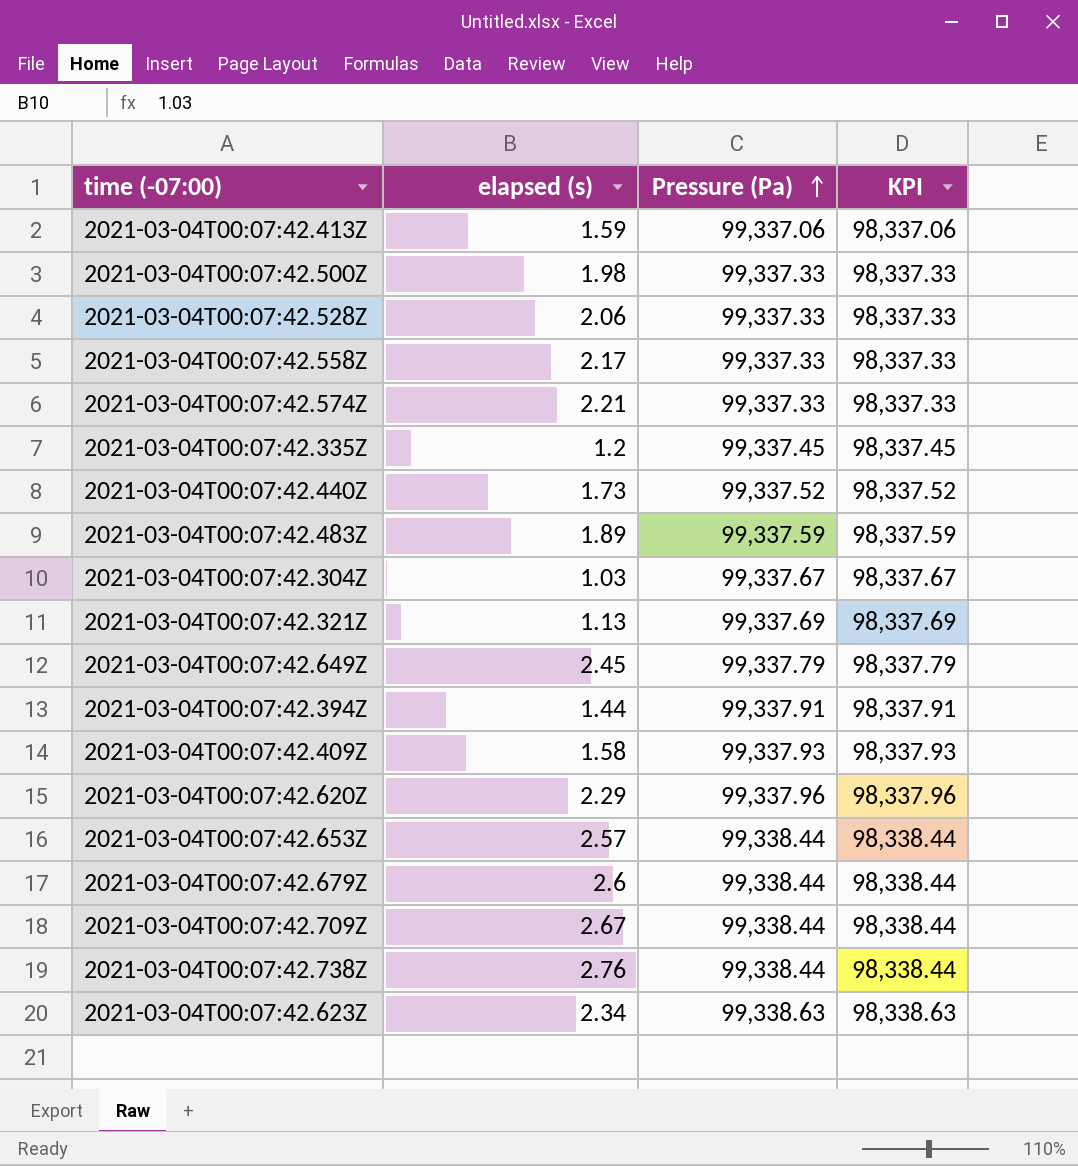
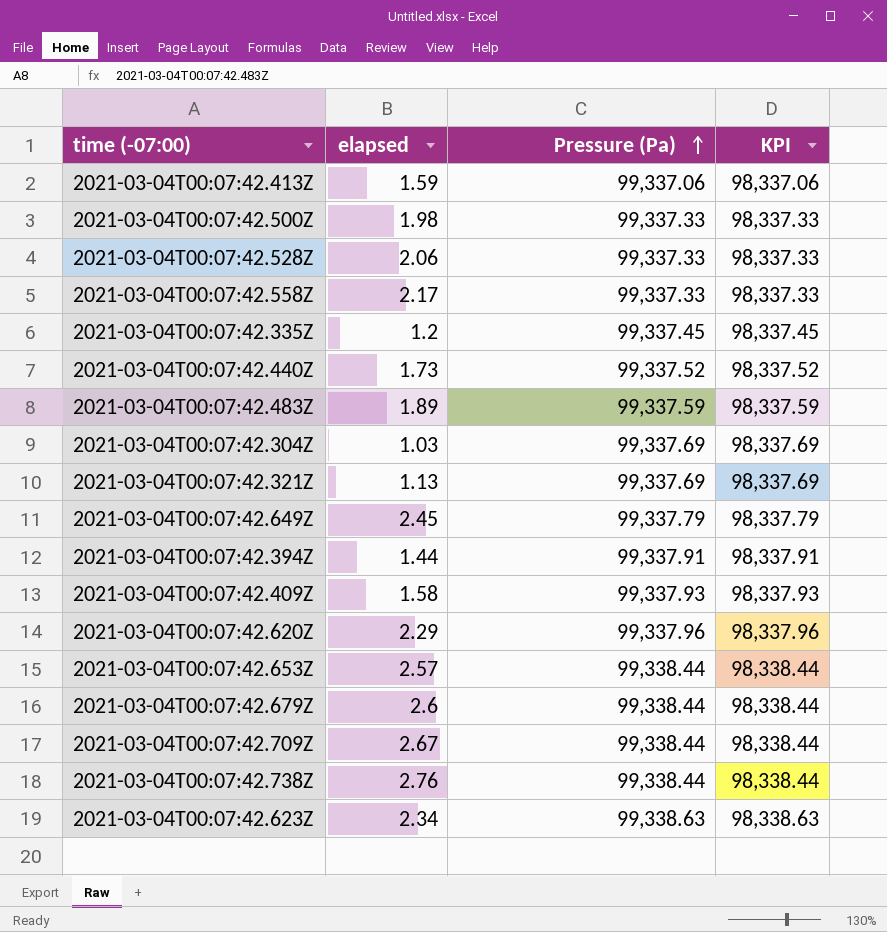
column name: elapsed (s) -> elapsed
row 2021-03-04T00:07:42.574Z: 2.21 | 99,337.33 | 98,337.33 -> none
2021-03-04T00:07:42.304Z | Pressure (Pa): 99,337.67 -> 99,337.69
2021-03-04T00:07:42.304Z | KPI: 98,337.67 -> 98,337.69

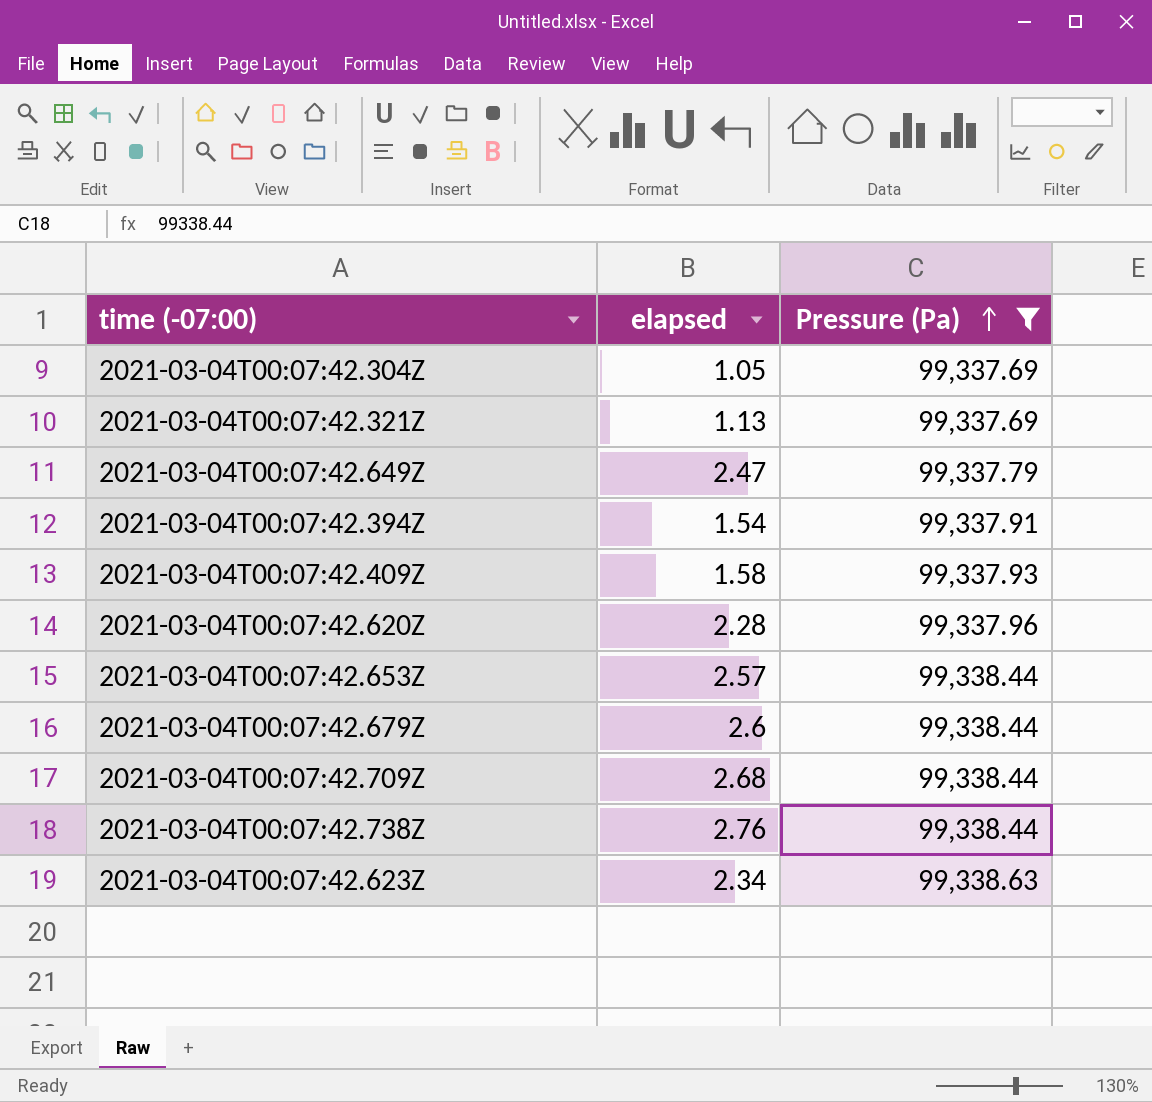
filter: none -> Pressure (Pa) >= 99,337.69
column KPI | formula: [Pressure (Pa)] - 1000 -> none
2021-03-04T00:07:42.304Z | elapsed: 1.03 -> 1.05
2021-03-04T00:07:42.649Z | elapsed: 2.45 -> 2.47
2021-03-04T00:07:42.394Z | elapsed: 1.44 -> 1.54
2021-03-04T00:07:42.620Z | elapsed: 2.29 -> 2.28
2021-03-04T00:07:42.709Z | elapsed: 2.67 -> 2.68

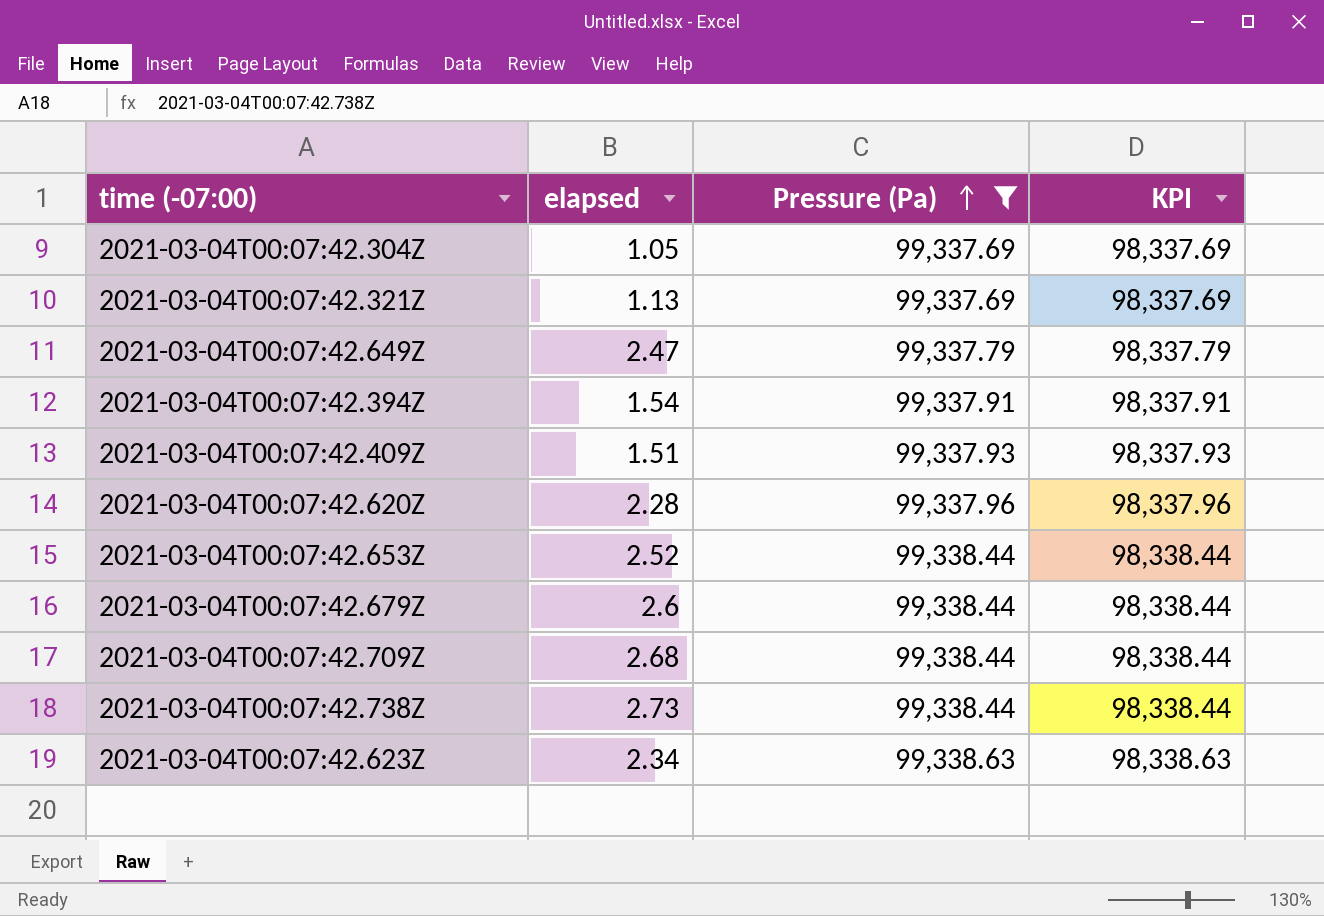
column KPI | formula: none -> [Pressure (Pa)] - 1000
2021-03-04T00:07:42.409Z | elapsed: 1.58 -> 1.51
2021-03-04T00:07:42.653Z | elapsed: 2.57 -> 2.52
2021-03-04T00:07:42.738Z | elapsed: 2.76 -> 2.73

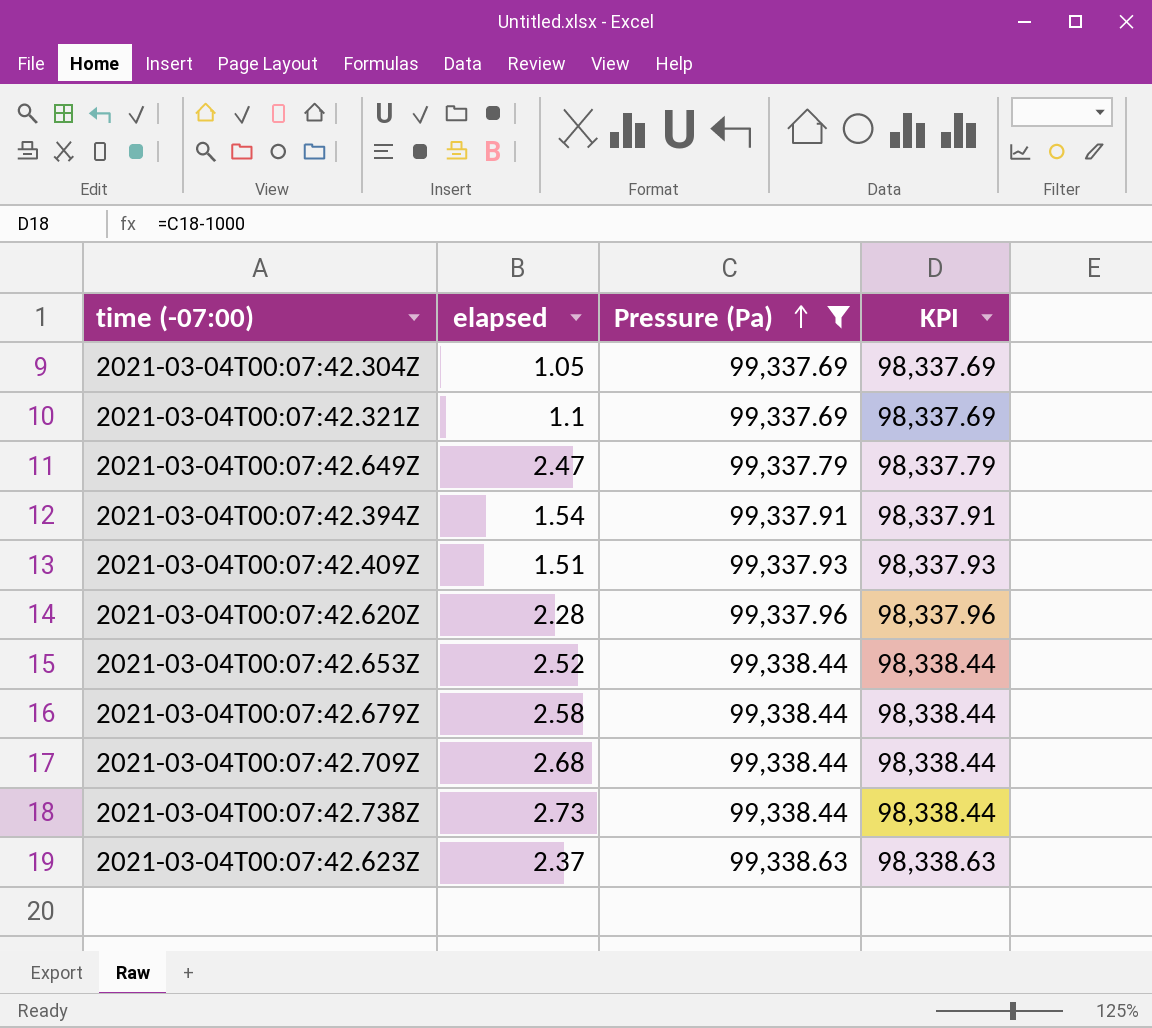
2021-03-04T00:07:42.321Z | elapsed: 1.13 -> 1.1
2021-03-04T00:07:42.679Z | elapsed: 2.6 -> 2.58
2021-03-04T00:07:42.623Z | elapsed: 2.34 -> 2.37

